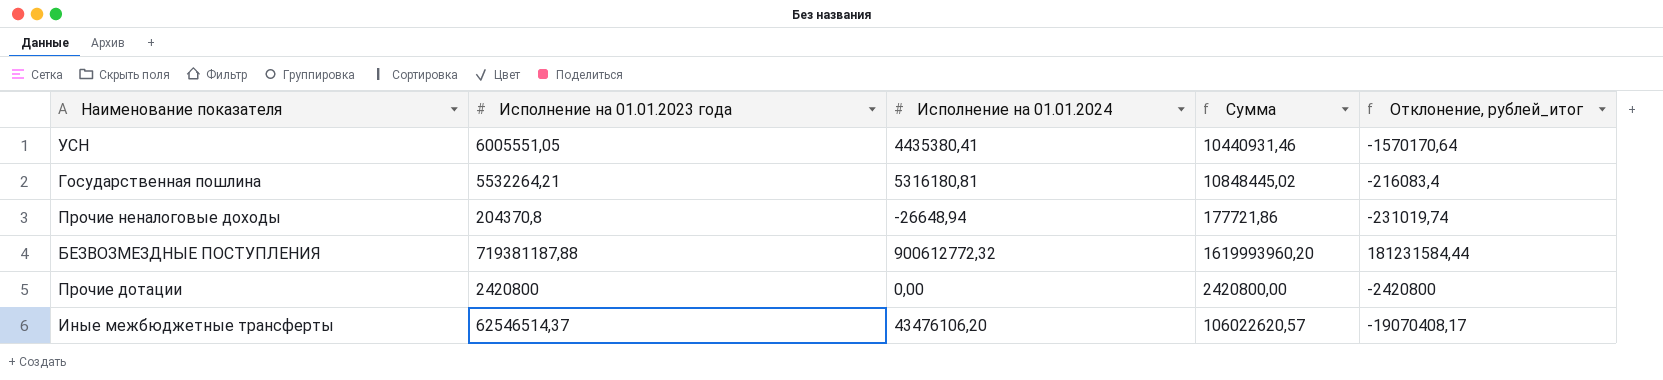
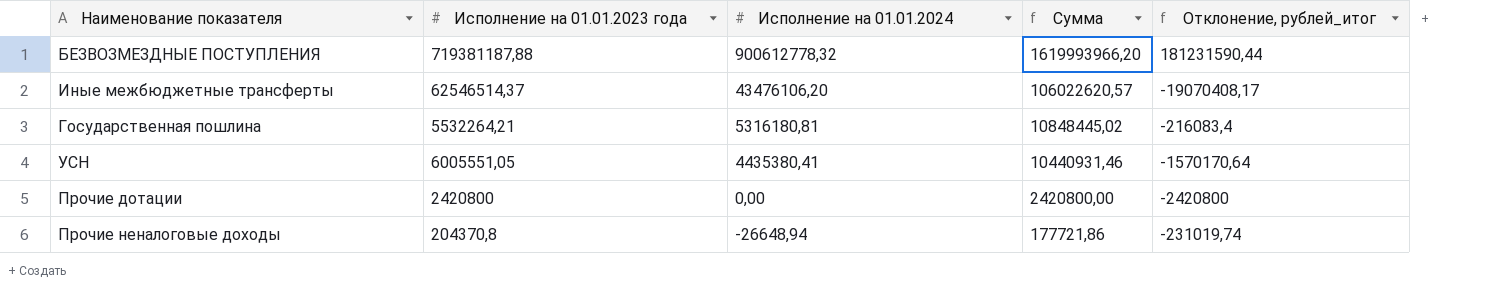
row order: none -> Исполнение на 01.01.2024 descending
БЕЗВОЗМЕЗДНЫЕ ПОСТУПЛЕНИЯ | Исполнение на 01.01.2024: 900612772,32 -> 900612778,32
БЕЗВОЗМЕЗДНЫЕ ПОСТУПЛЕНИЯ | Сумма: 1619993960,20 -> 1619993966,20
БЕЗВОЗМЕЗДНЫЕ ПОСТУПЛЕНИЯ | Отклонение, рублей_итог: 181231584,44 -> 181231590,44

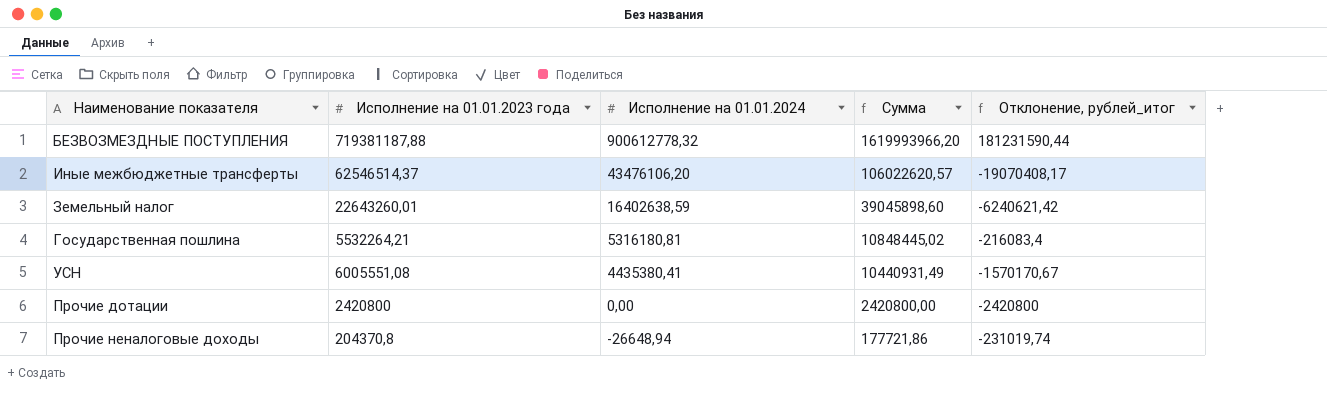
row Земельный налог: none -> 22643260,01 | 16402638,59 | 39045898,60 | -6240621,42
УСН | Исполнение на 01.01.2023 года: 6005551,05 -> 6005551,08
УСН | Сумма: 10440931,46 -> 10440931,49
УСН | Отклонение, рублей_итог: -1570170,64 -> -1570170,67

